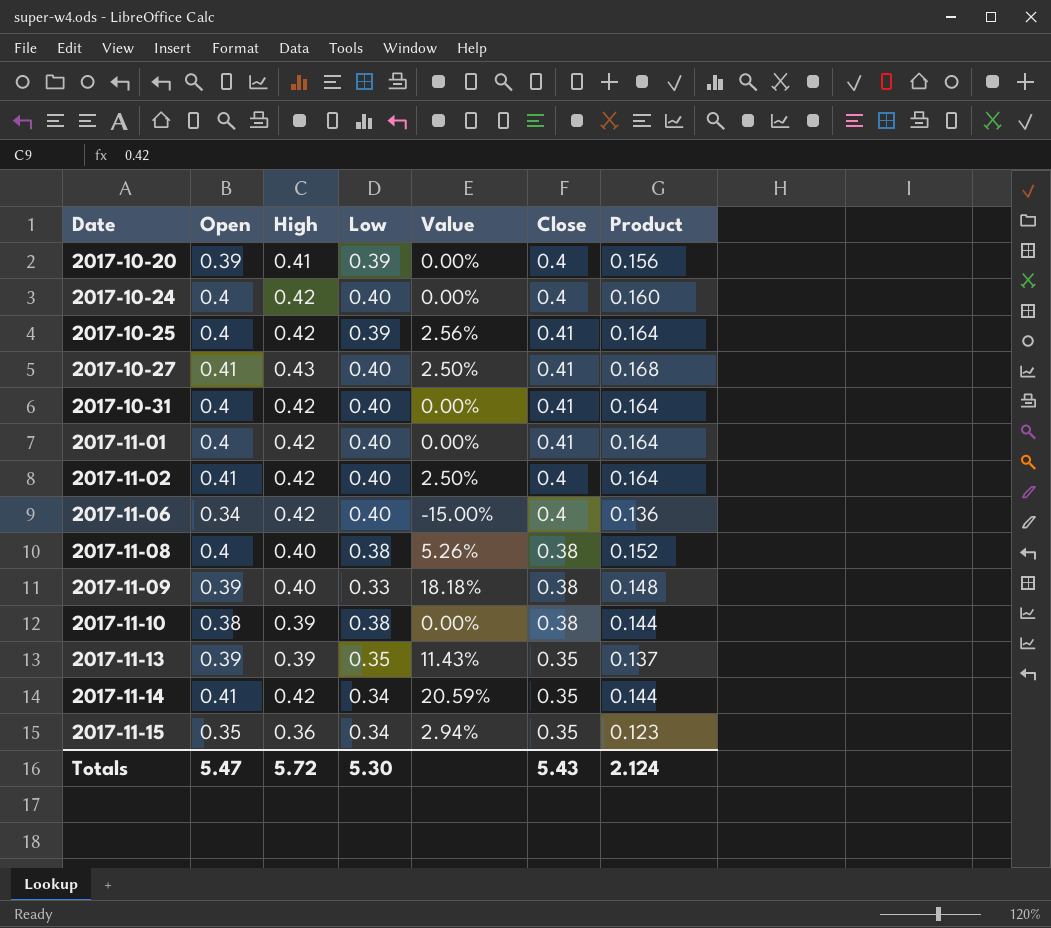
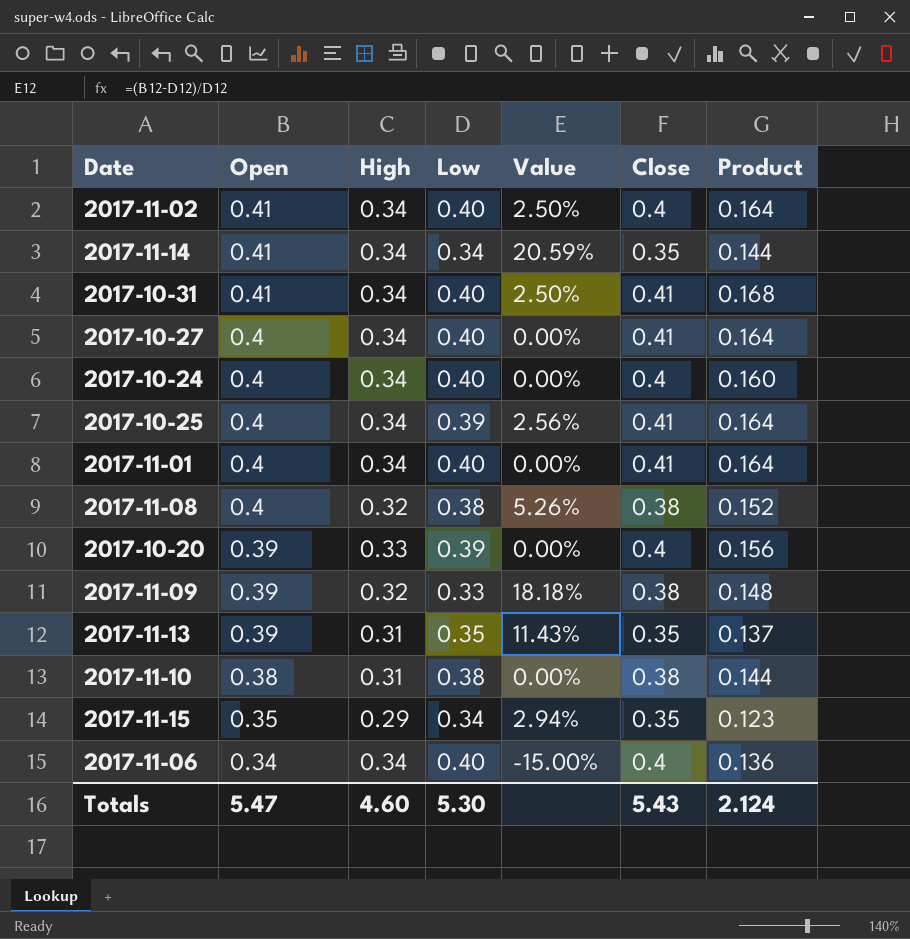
row order: Date ascending -> Open descending
2017-11-02 | High: 0.42 -> 0.34
2017-11-14 | High: 0.42 -> 0.34
2017-10-31 | Open: 0.4 -> 0.41
2017-10-31 | High: 0.42 -> 0.34
2017-10-31 | Value: 0.00% -> 2.50%
2017-10-31 | Product: 0.164 -> 0.168
2017-10-27 | Open: 0.41 -> 0.4
2017-10-27 | High: 0.43 -> 0.34
2017-10-27 | Value: 2.50% -> 0.00%
2017-10-27 | Product: 0.168 -> 0.164
2017-10-24 | High: 0.42 -> 0.34
2017-10-25 | High: 0.42 -> 0.34
2017-11-01 | High: 0.42 -> 0.34
2017-11-08 | High: 0.40 -> 0.32
2017-10-20 | High: 0.41 -> 0.33
2017-11-09 | High: 0.40 -> 0.32
2017-11-13 | High: 0.39 -> 0.31
2017-11-10 | High: 0.39 -> 0.31
2017-11-15 | High: 0.36 -> 0.29
2017-11-06 | High: 0.42 -> 0.34
Totals | High: 5.72 -> 4.60

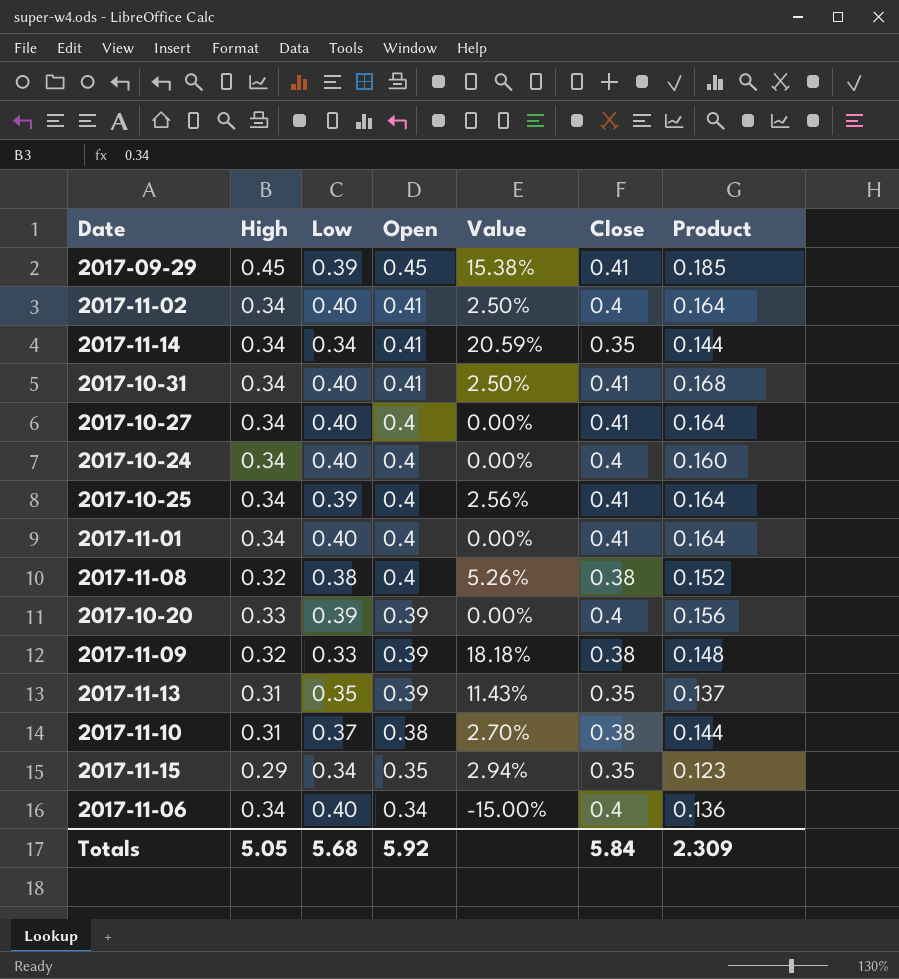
column Open | position: 2 -> 4
row 2017-09-29: none -> 0.45 | 0.39 | 0.45 | 15.38% | 0.41 | 0.185
2017-11-10 | Low: 0.38 -> 0.37
2017-11-10 | Value: 0.00% -> 2.70%
Totals | High: 4.60 -> 5.05
Totals | Low: 5.30 -> 5.68
Totals | Open: 5.47 -> 5.92
Totals | Close: 5.43 -> 5.84
Totals | Product: 2.124 -> 2.309

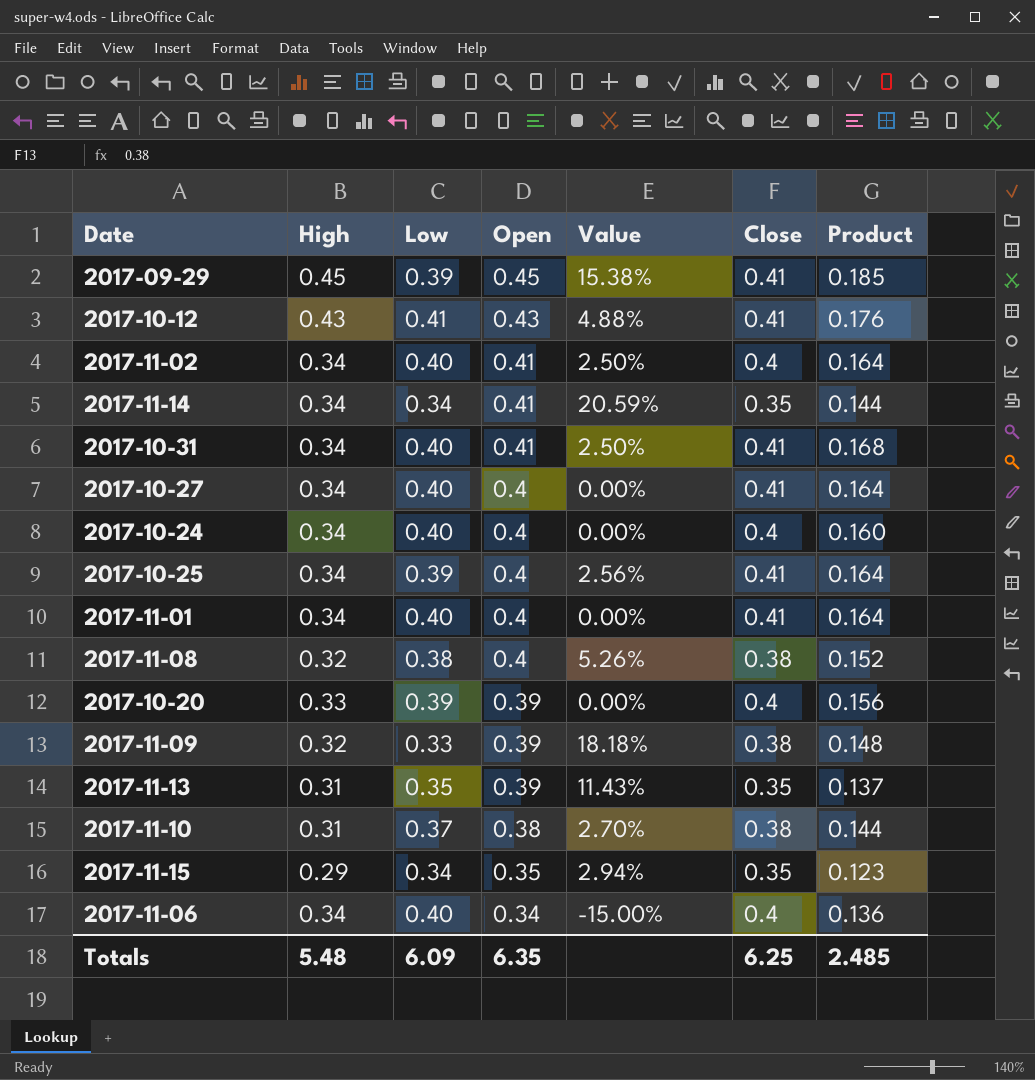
row 2017-10-12: none -> 0.43 | 0.41 | 0.43 | 4.88% | 0.41 | 0.176
Totals | High: 5.05 -> 5.48
Totals | Low: 5.68 -> 6.09
Totals | Open: 5.92 -> 6.35
Totals | Close: 5.84 -> 6.25
Totals | Product: 2.309 -> 2.485

